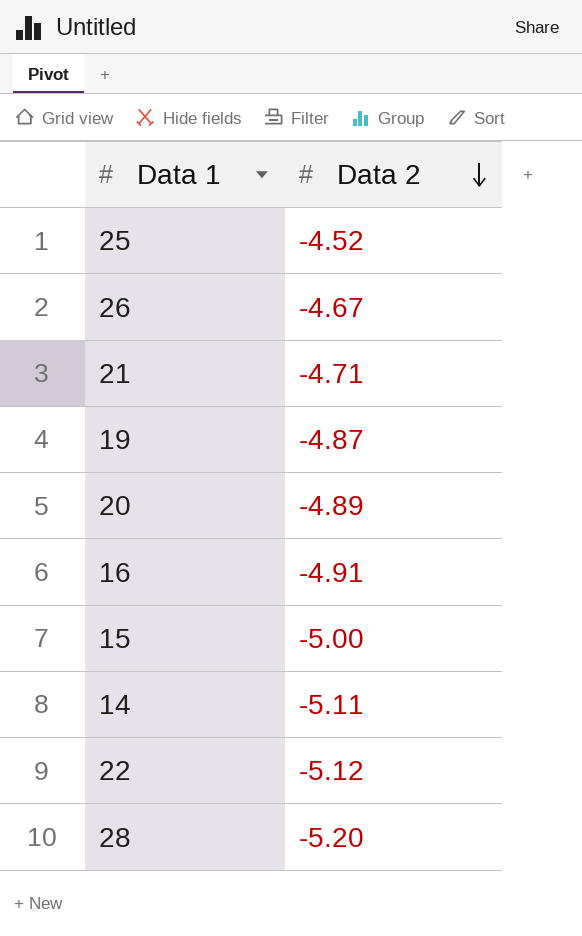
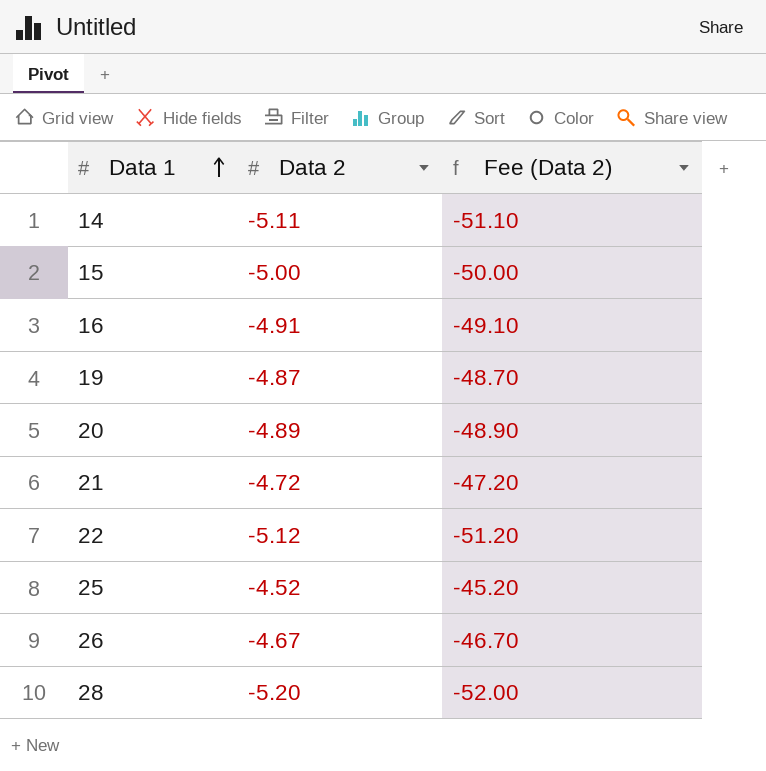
row order: Data 2 descending -> Data 1 ascending
column Fee (Data 2) | formula: none -> [Data 2] * 10
21 | Data 2: -4.71 -> -4.72

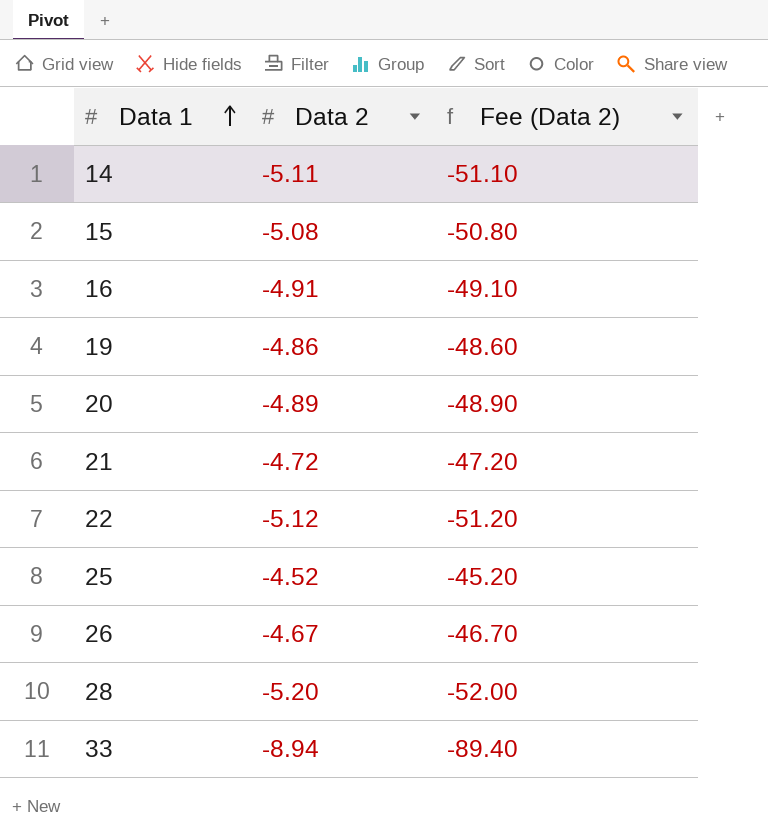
15 | Data 2: -5.00 -> -5.08
15 | Fee (Data 2): -50.00 -> -50.80
19 | Data 2: -4.87 -> -4.86
19 | Fee (Data 2): -48.70 -> -48.60
row 33: none -> -8.94 | -89.40

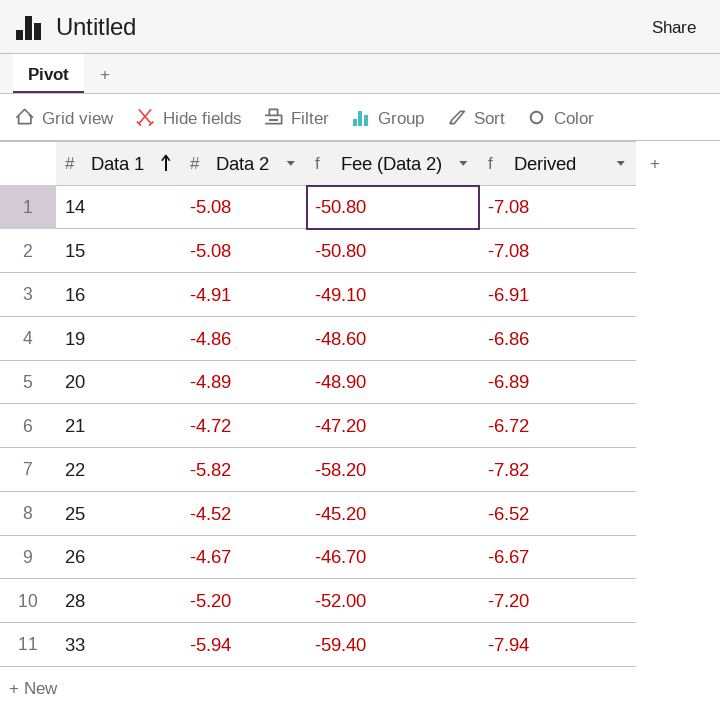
column Derived | formula: none -> [Data 2] - 2
14 | Data 2: -5.11 -> -5.08
14 | Fee (Data 2): -51.10 -> -50.80
22 | Data 2: -5.12 -> -5.82
22 | Fee (Data 2): -51.20 -> -58.20
33 | Data 2: -8.94 -> -5.94
33 | Fee (Data 2): -89.40 -> -59.40

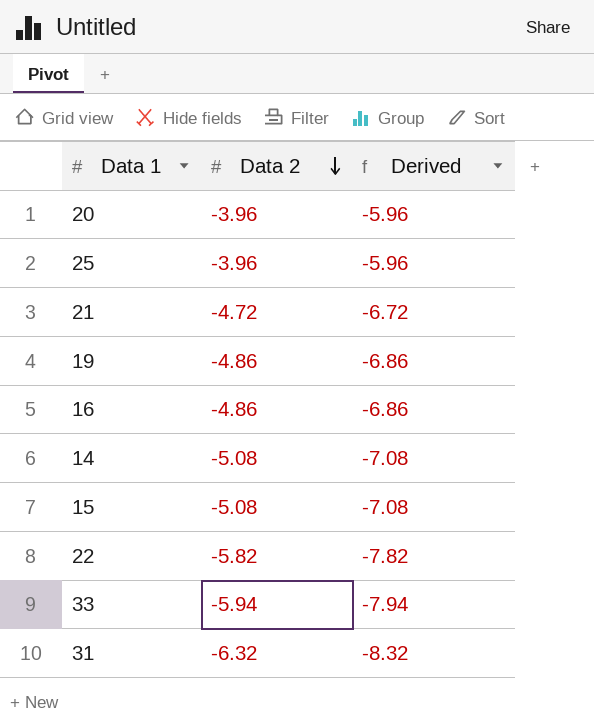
row order: Data 1 ascending -> Data 2 descending
column Fee (Data 2) | formula: [Data 2] * 10 -> none
row 26: -4.67 | -46.70 | -6.67 -> none
row 28: -5.20 | -52.00 | -7.20 -> none
20 | Data 2: -4.89 -> -3.96
20 | Derived: -6.89 -> -5.96
25 | Data 2: -4.52 -> -3.96
25 | Derived: -6.52 -> -5.96
16 | Data 2: -4.91 -> -4.86
16 | Derived: -6.91 -> -6.86
row 31: none -> -6.32 | -8.32

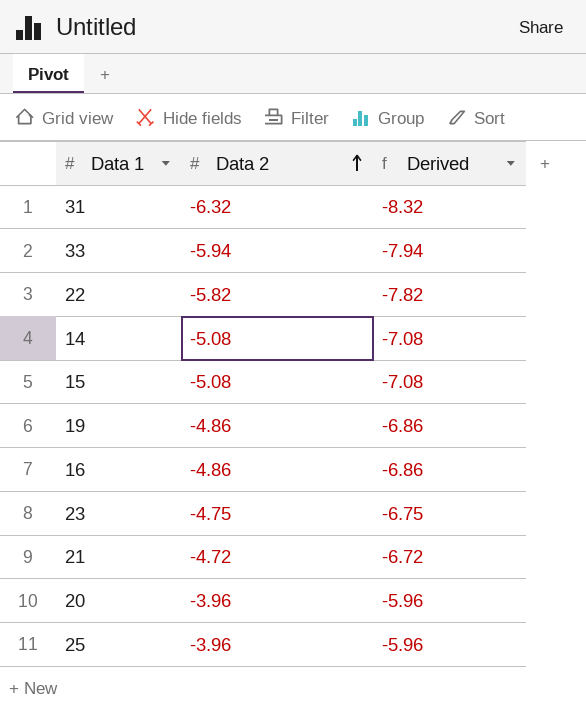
row order: Data 2 descending -> Data 2 ascending
row 23: none -> -4.75 | -6.75

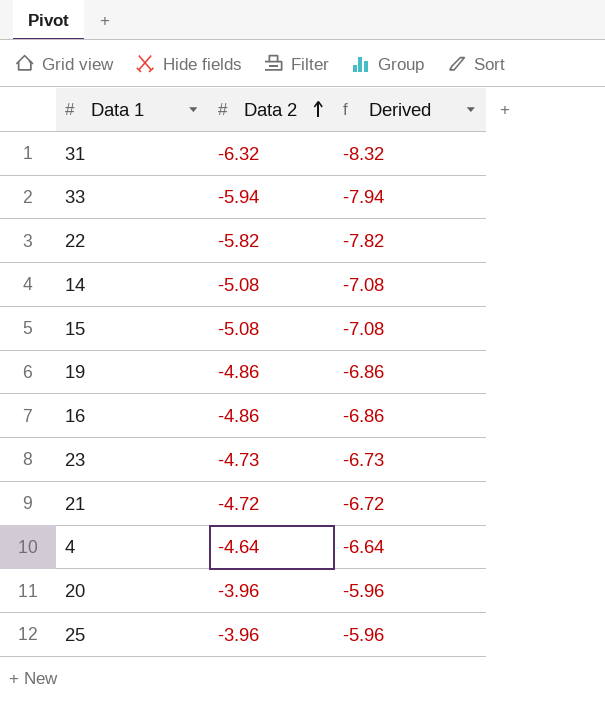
23 | Data 2: -4.75 -> -4.73
23 | Derived: -6.75 -> -6.73
row 4: none -> -4.64 | -6.64

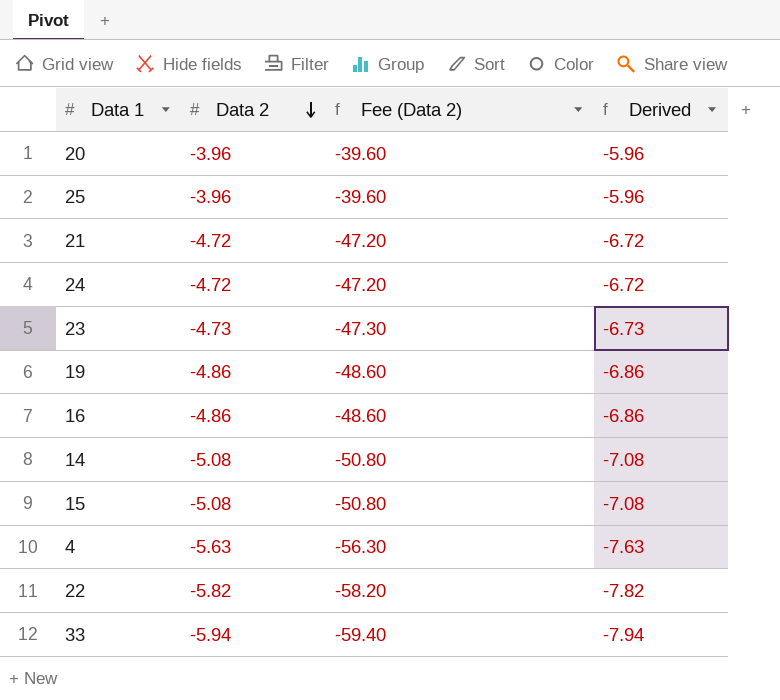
row order: Data 2 ascending -> Data 2 descending
column Fee (Data 2) | formula: none -> [Data 2] * 10
row 31: -6.32 | -8.32 -> none
row 24: none -> -4.72 | -47.20 | -6.72
4 | Data 2: -4.64 -> -5.63
4 | Derived: -6.64 -> -7.63

